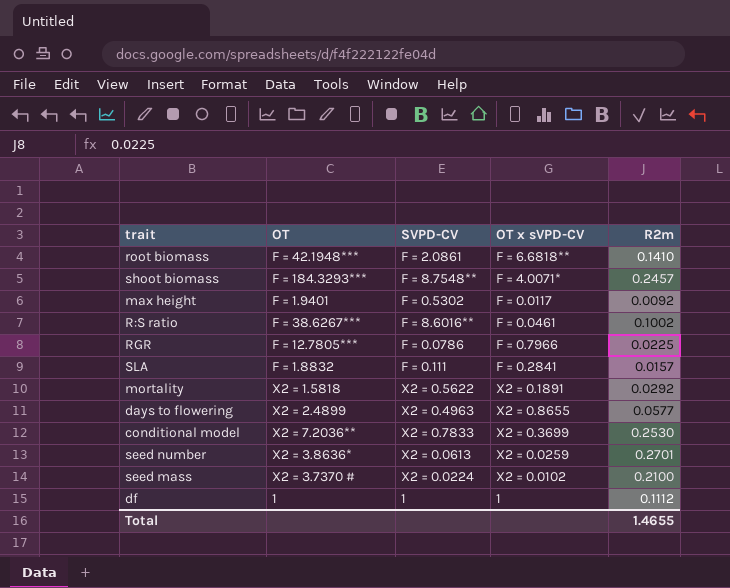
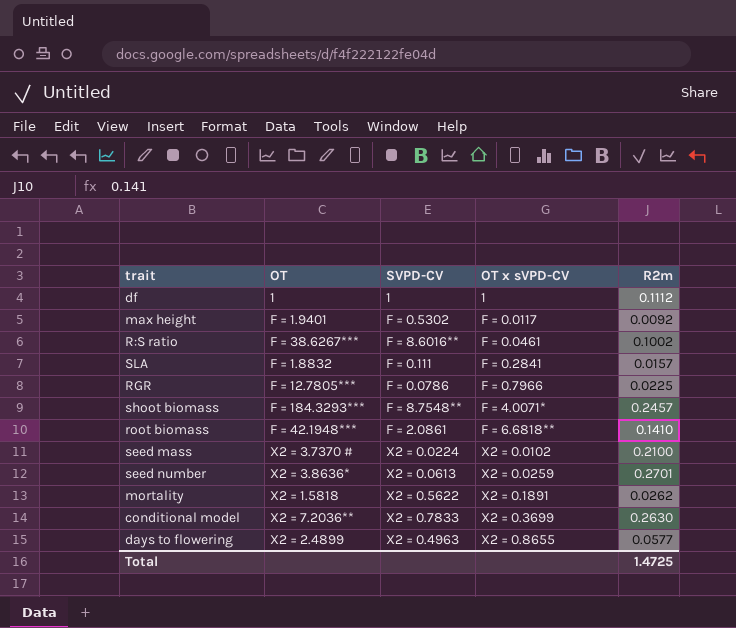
row order: none -> OT x sVPD-CV ascending
mortality | R2m: 0.0292 -> 0.0262
conditional model | R2m: 0.2530 -> 0.2630
Total | R2m: 1.4655 -> 1.4725

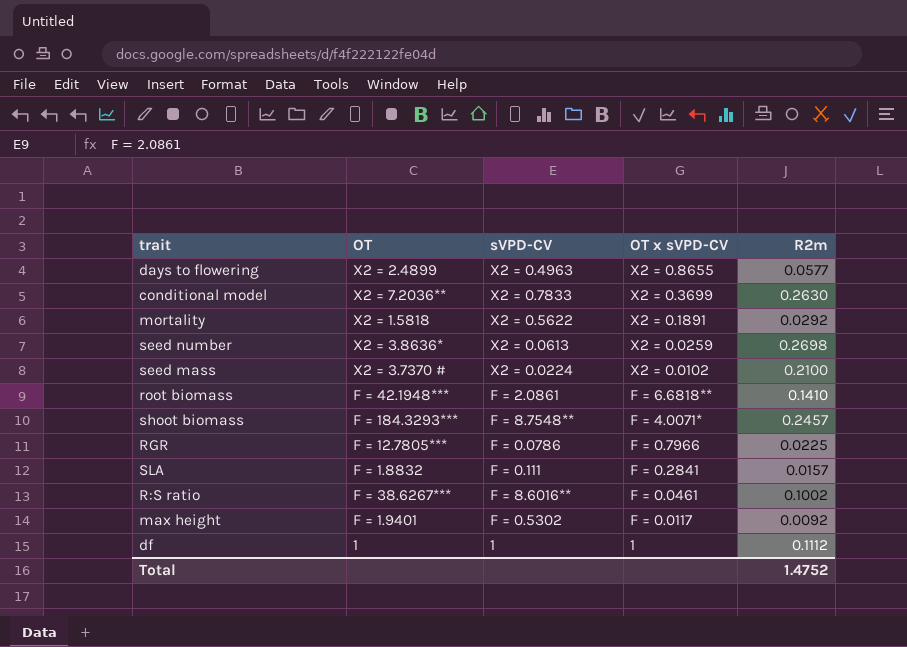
row order: OT x sVPD-CV ascending -> OT x sVPD-CV descending
column name: SVPD-CV -> sVPD-CV
mortality | R2m: 0.0262 -> 0.0292
seed number | R2m: 0.2701 -> 0.2698
Total | R2m: 1.4725 -> 1.4752

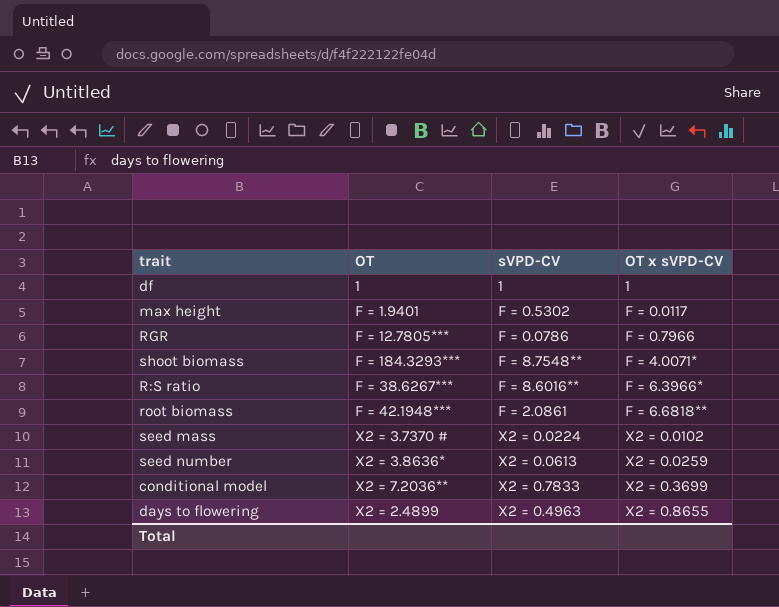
row order: OT x sVPD-CV descending -> OT x sVPD-CV ascending
column R2m | position: 5 -> none
row mortality: X2 = 1.5818 | X2 = 0.5622 | X2 = 0.1891 | 0.0292 -> none
row SLA: F = 1.8832 | F = 0.111 | F = 0.2841 | 0.0157 -> none
R:S ratio | OT x sVPD-CV: F = 0.0461 -> F = 6.3966*

